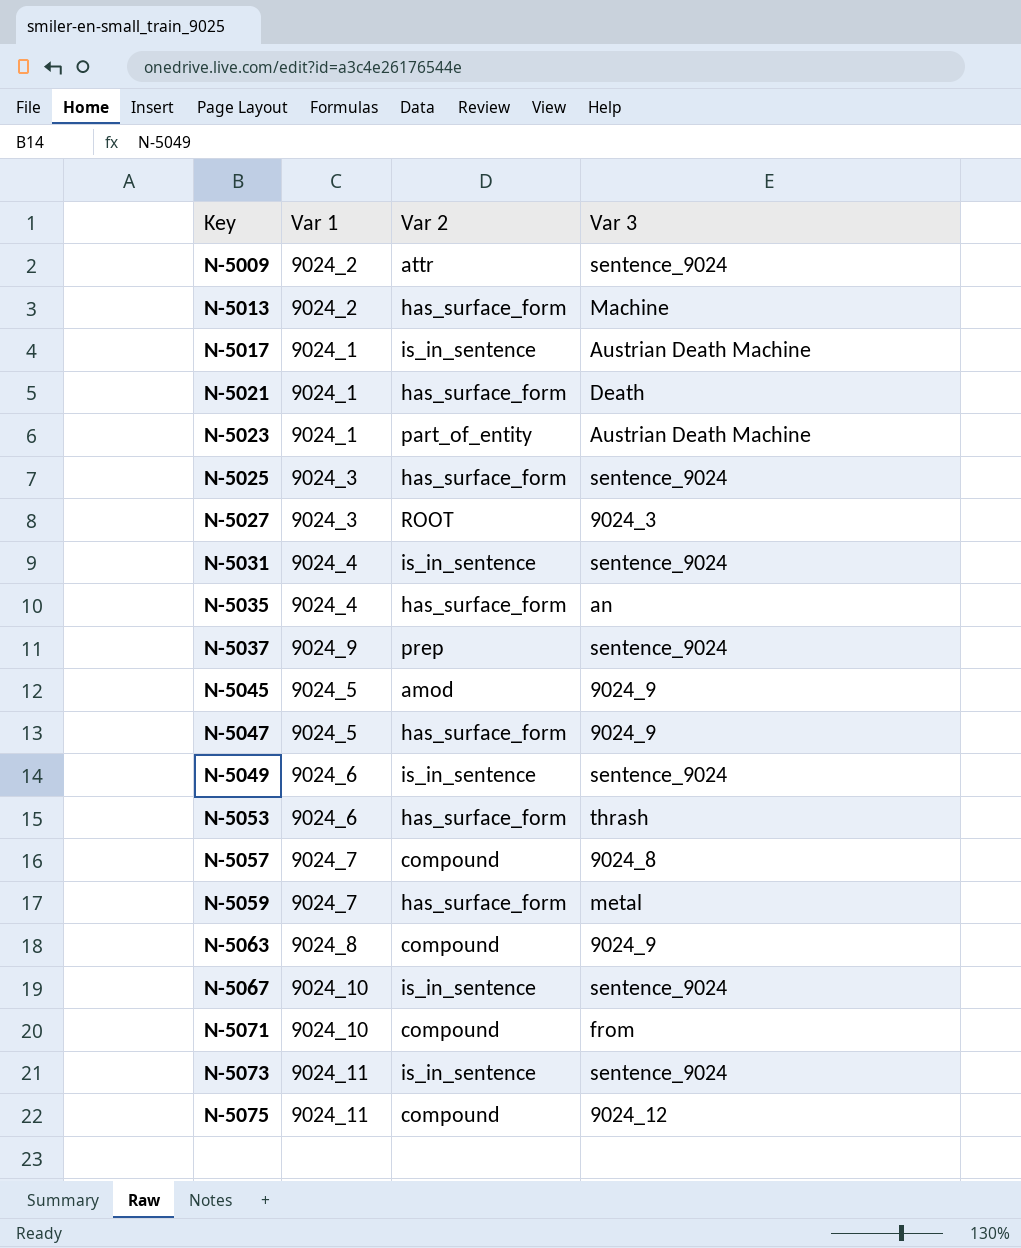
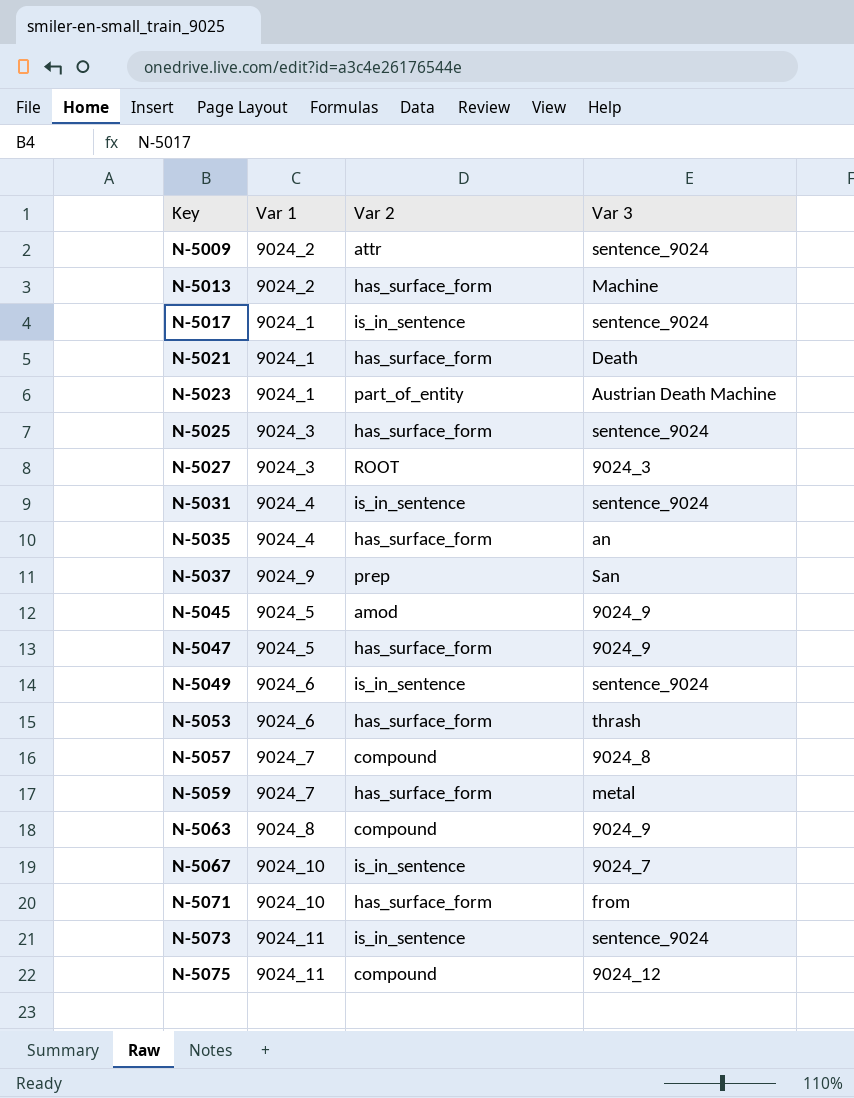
N-5017 | Var 3: Austrian Death Machine -> sentence_9024
N-5037 | Var 3: sentence_9024 -> San
N-5067 | Var 3: sentence_9024 -> 9024_7
N-5071 | Var 2: compound -> has_surface_form

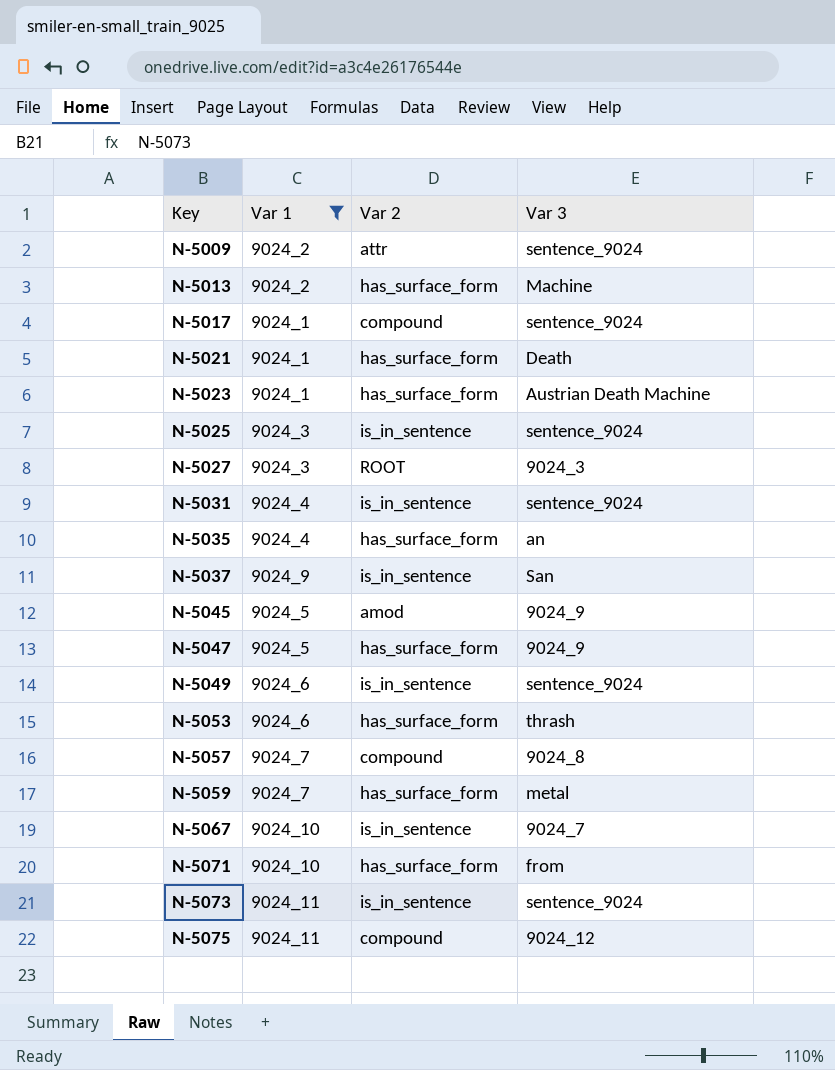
filter: none -> Var 1 != 9024_8
N-5017 | Var 2: is_in_sentence -> compound
N-5023 | Var 2: part_of_entity -> has_surface_form
N-5025 | Var 2: has_surface_form -> is_in_sentence
N-5037 | Var 2: prep -> is_in_sentence

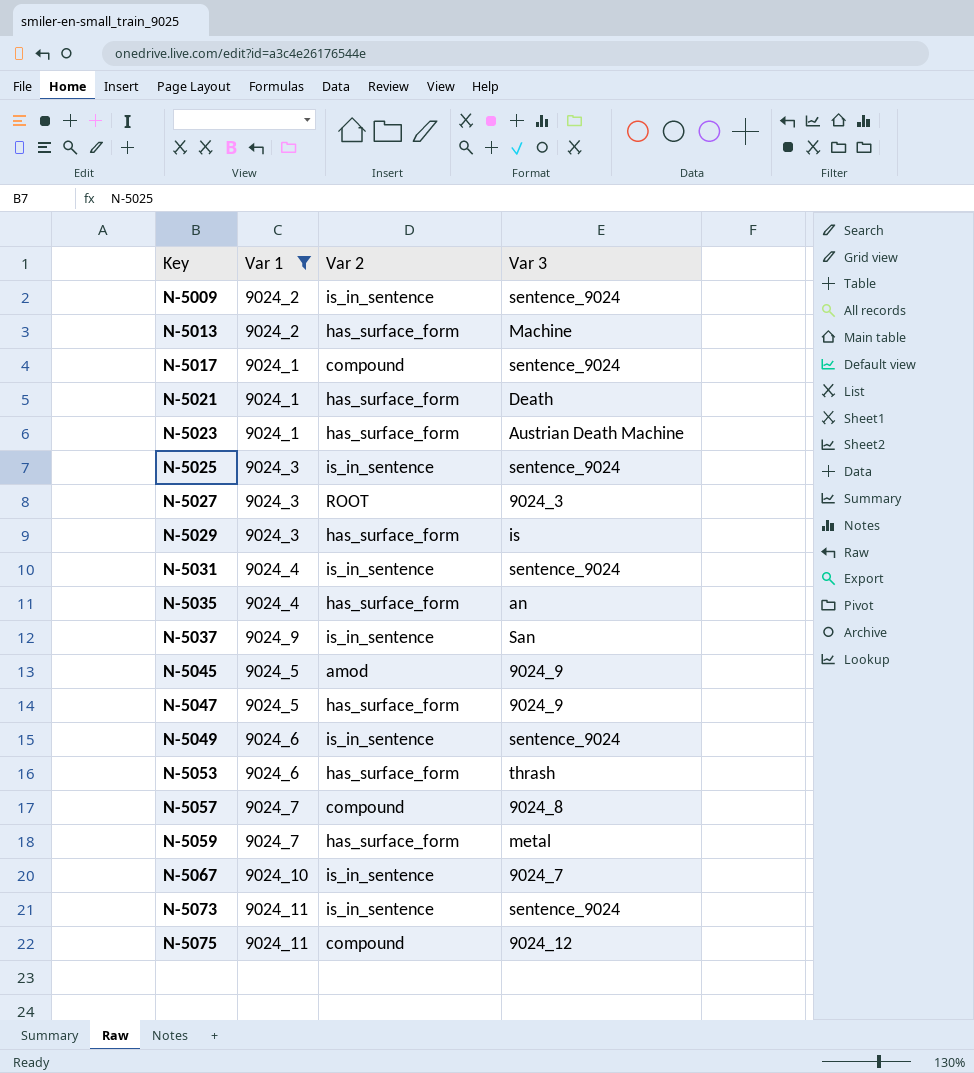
row N-5071: 9024_10 | has_surface_form | from -> none
N-5009 | Var 2: attr -> is_in_sentence
row N-5029: none -> 9024_3 | has_surface_form | is

